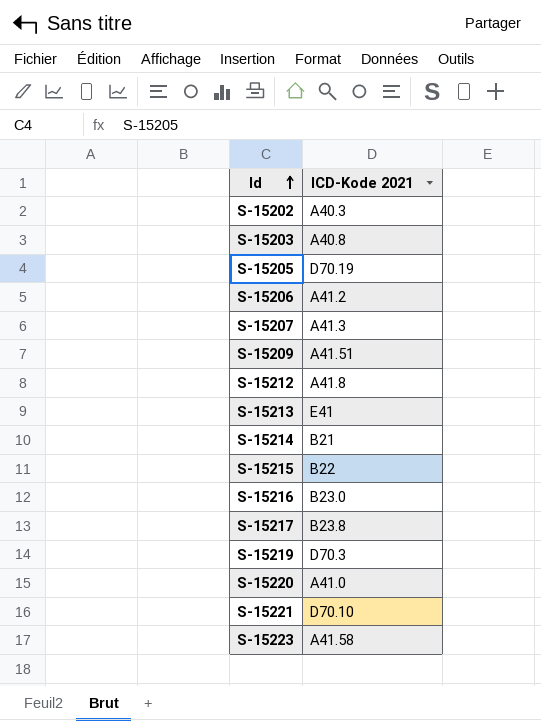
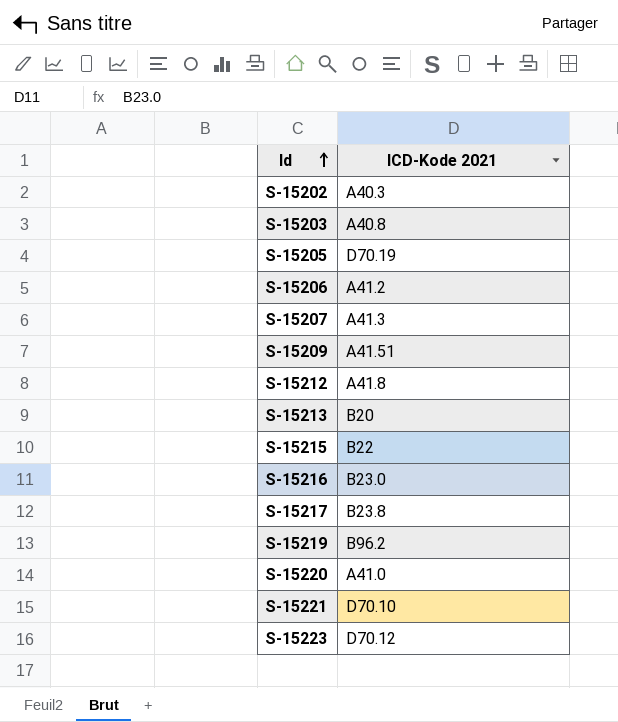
row S-15214: B21 -> none
S-15213 | ICD-Kode 2021: E41 -> B20
S-15219 | ICD-Kode 2021: D70.3 -> B96.2
S-15223 | ICD-Kode 2021: A41.58 -> D70.12

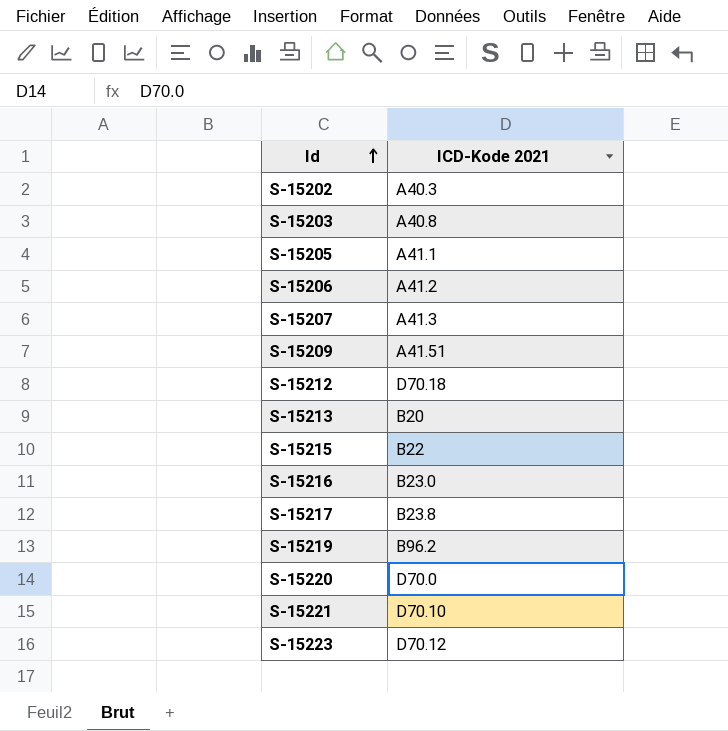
S-15205 | ICD-Kode 2021: D70.19 -> A41.1
S-15212 | ICD-Kode 2021: A41.8 -> D70.18
S-15220 | ICD-Kode 2021: A41.0 -> D70.0

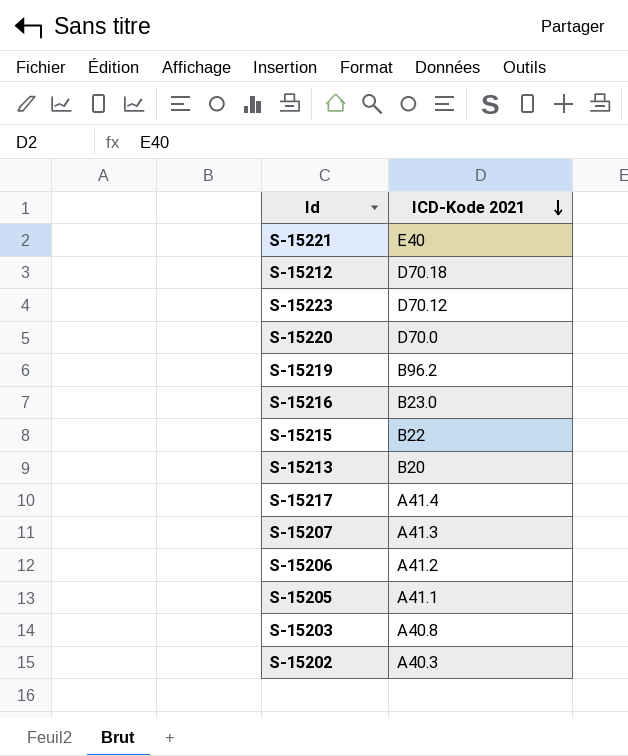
row order: Id ascending -> ICD-Kode 2021 descending
row S-15209: A41.51 -> none
S-15221 | ICD-Kode 2021: D70.10 -> E40
S-15217 | ICD-Kode 2021: B23.8 -> A41.4

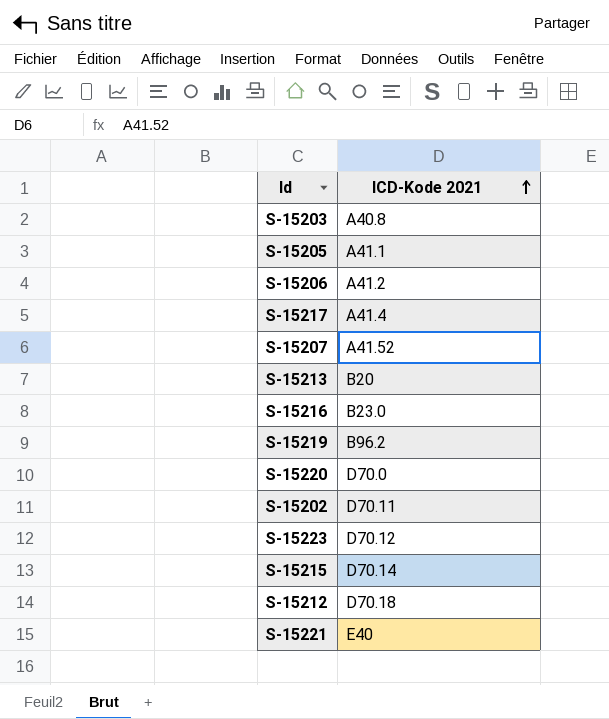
row order: ICD-Kode 2021 descending -> ICD-Kode 2021 ascending
S-15207 | ICD-Kode 2021: A41.3 -> A41.52
S-15202 | ICD-Kode 2021: A40.3 -> D70.11
S-15215 | ICD-Kode 2021: B22 -> D70.14

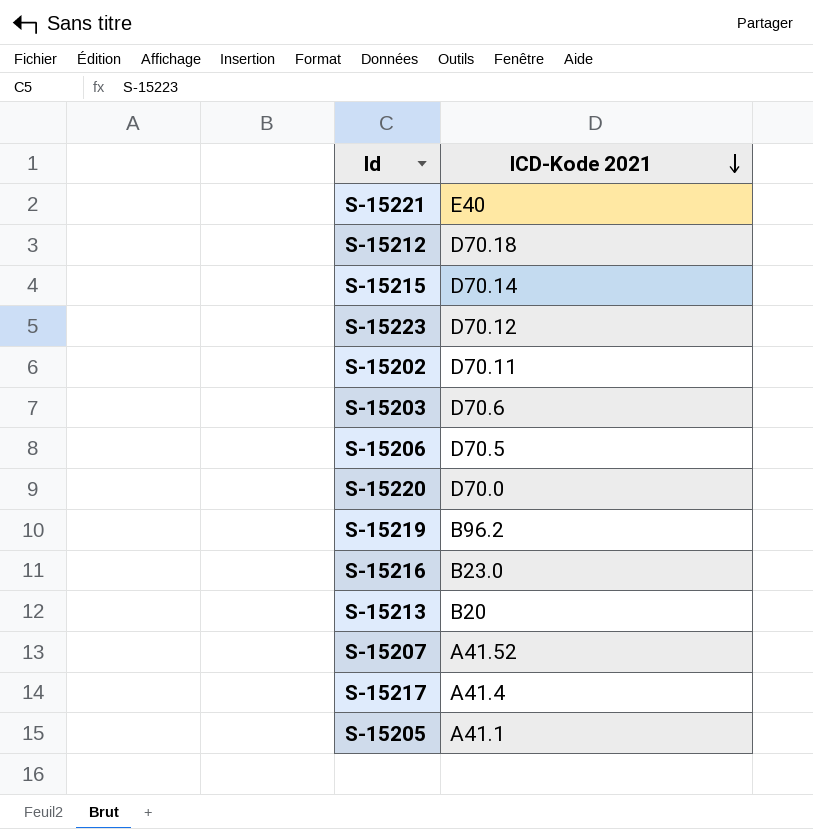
row order: ICD-Kode 2021 ascending -> ICD-Kode 2021 descending
S-15203 | ICD-Kode 2021: A40.8 -> D70.6
S-15206 | ICD-Kode 2021: A41.2 -> D70.5

